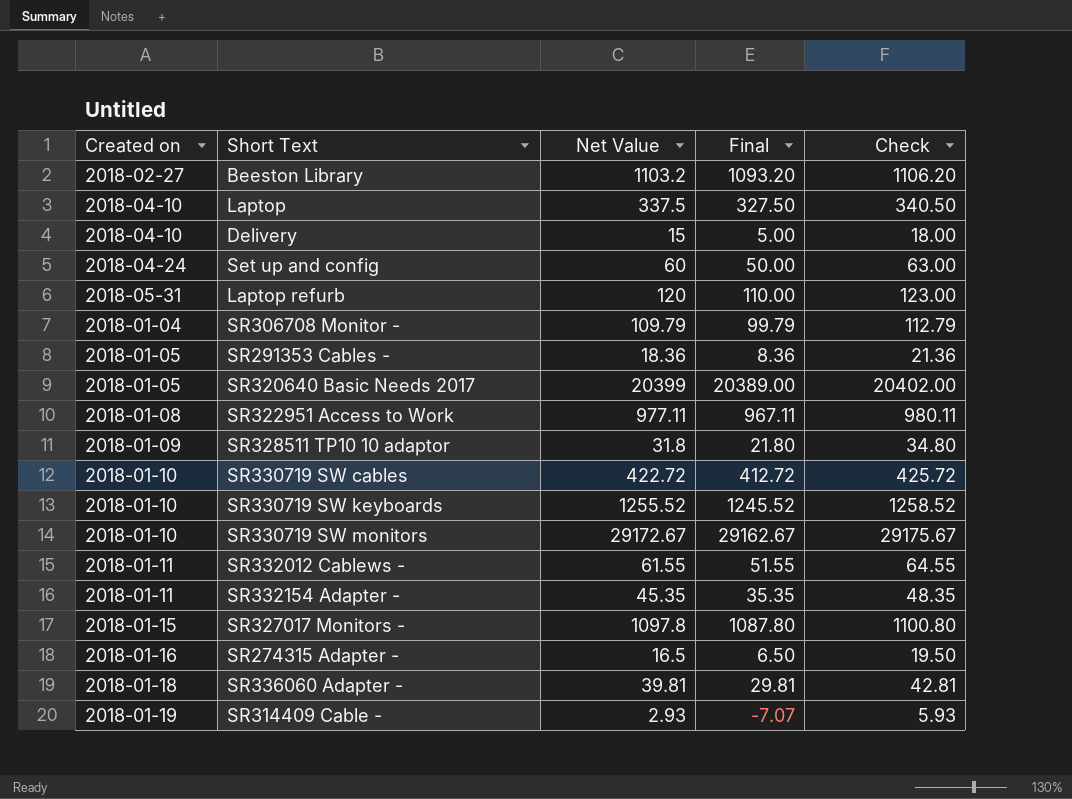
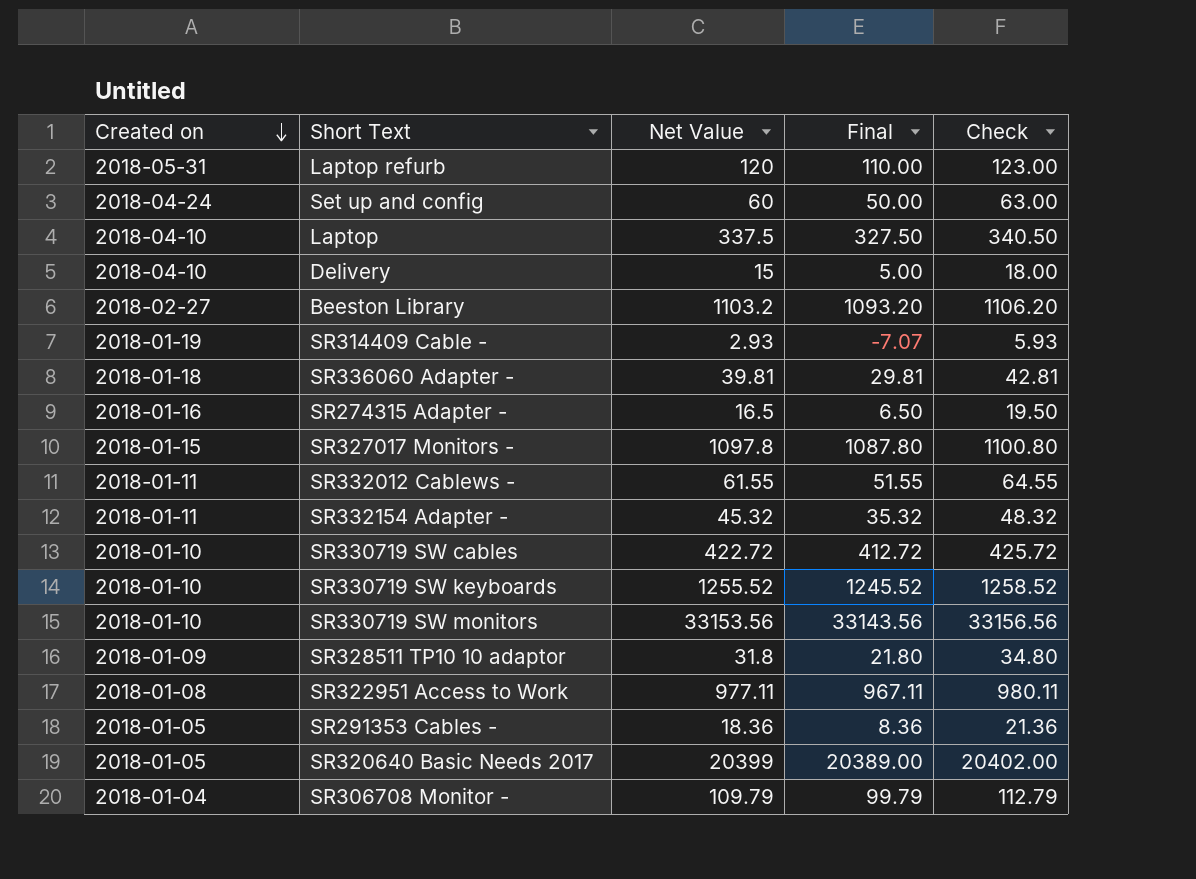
row order: none -> Created on descending
SR332154 Adapter - | Net Value: 45.35 -> 45.32
SR332154 Adapter - | Final: 35.35 -> 35.32
SR332154 Adapter - | Check: 48.35 -> 48.32
SR330719 SW monitors | Net Value: 29172.67 -> 33153.56
SR330719 SW monitors | Final: 29162.67 -> 33143.56
SR330719 SW monitors | Check: 29175.67 -> 33156.56

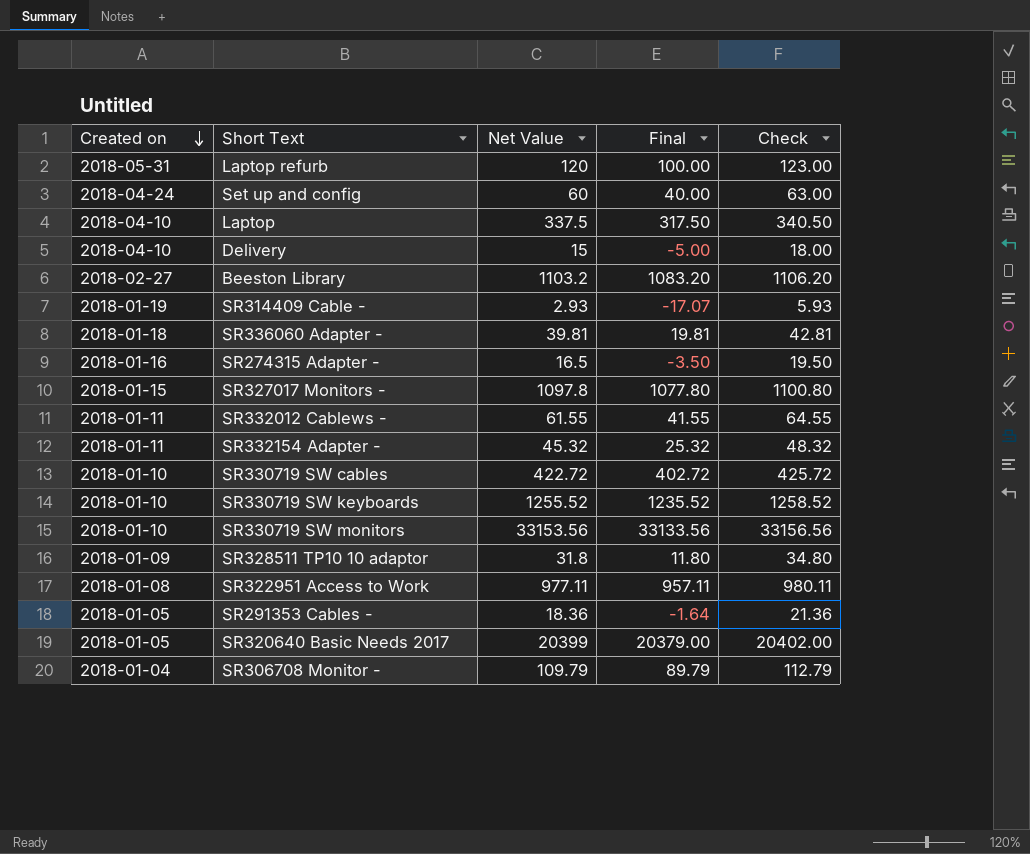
column Final | formula: [Net Value] - 10 -> [Net Value] - 20

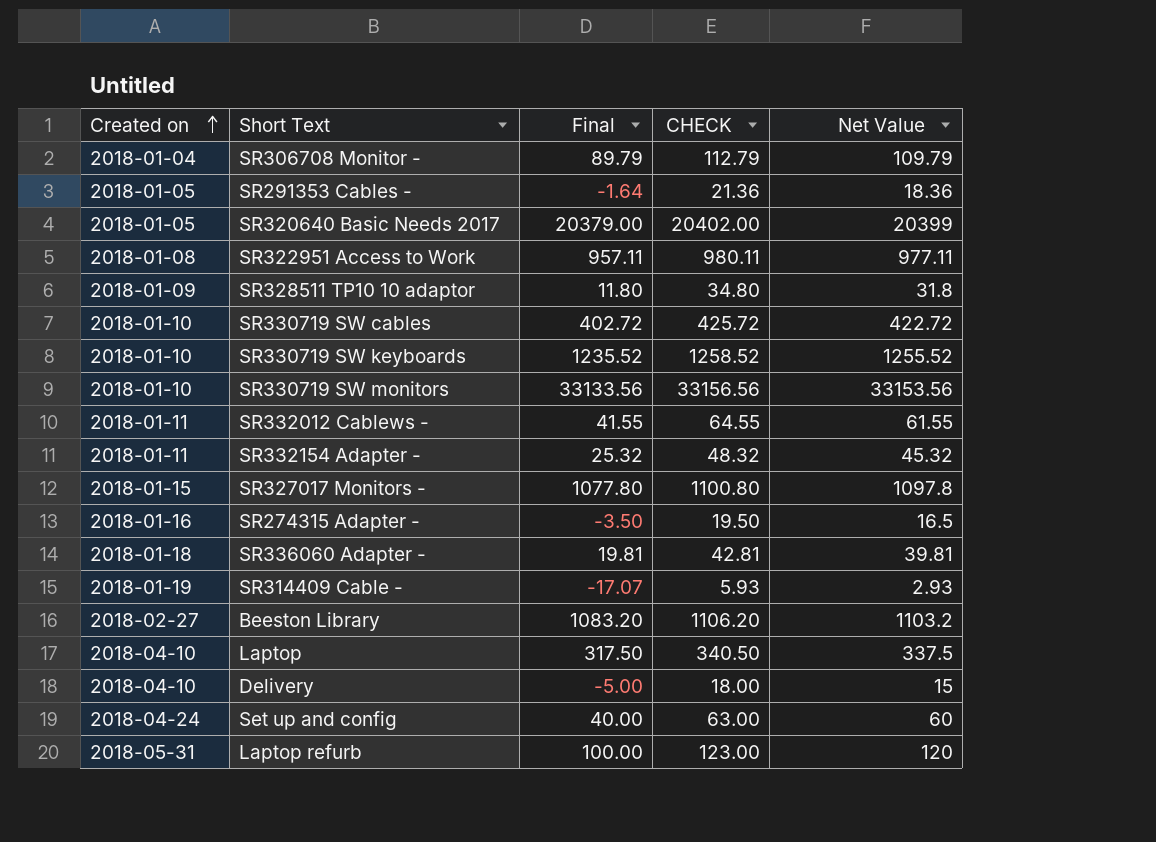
row order: Created on descending -> Created on ascending
column name: Check -> CHECK
column Net Value | position: 3 -> 5

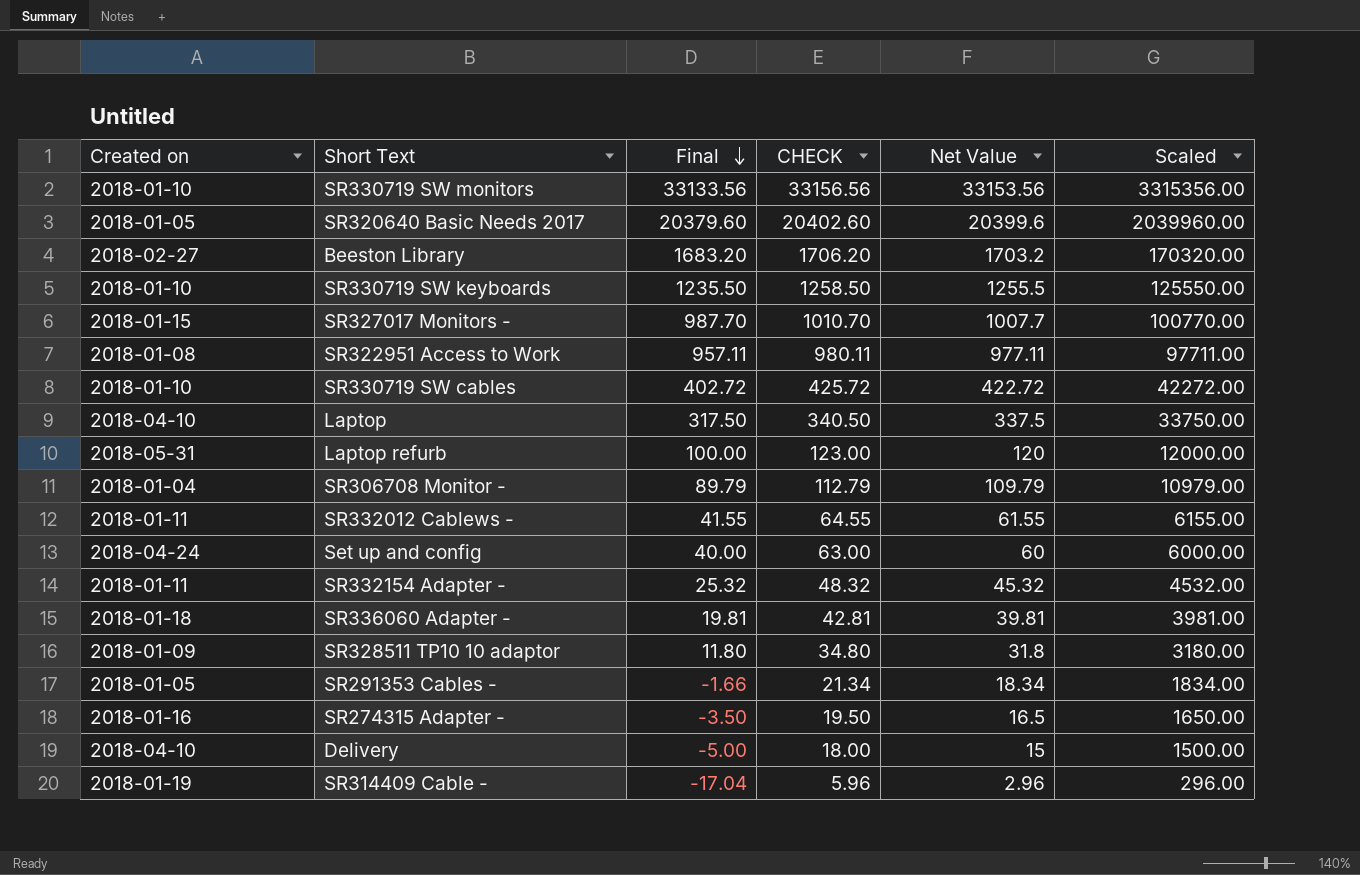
row order: Created on ascending -> Final descending
column Scaled | formula: none -> [Net Value] * 100
SR320640 Basic Needs 2017 | Final: 20379.00 -> 20379.60
SR320640 Basic Needs 2017 | CHECK: 20402.00 -> 20402.60
SR320640 Basic Needs 2017 | Net Value: 20399 -> 20399.6
Beeston Library | Final: 1083.20 -> 1683.20
Beeston Library | CHECK: 1106.20 -> 1706.20
Beeston Library | Net Value: 1103.2 -> 1703.2
SR330719 SW keyboards | Final: 1235.52 -> 1235.50
SR330719 SW keyboards | CHECK: 1258.52 -> 1258.50
SR330719 SW keyboards | Net Value: 1255.52 -> 1255.5
SR327017 Monitors - | Final: 1077.80 -> 987.70
SR327017 Monitors - | CHECK: 1100.80 -> 1010.70
SR327017 Monitors - | Net Value: 1097.8 -> 1007.7
SR291353 Cables - | Final: -1.64 -> -1.66
SR291353 Cables - | CHECK: 21.36 -> 21.34
SR291353 Cables - | Net Value: 18.36 -> 18.34
SR314409 Cable - | Final: -17.07 -> -17.04
SR314409 Cable - | CHECK: 5.93 -> 5.96
SR314409 Cable - | Net Value: 2.93 -> 2.96

